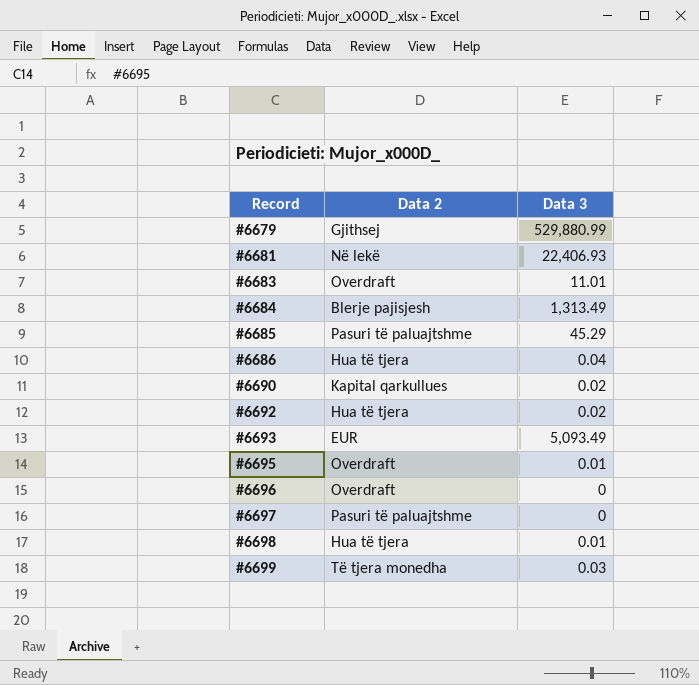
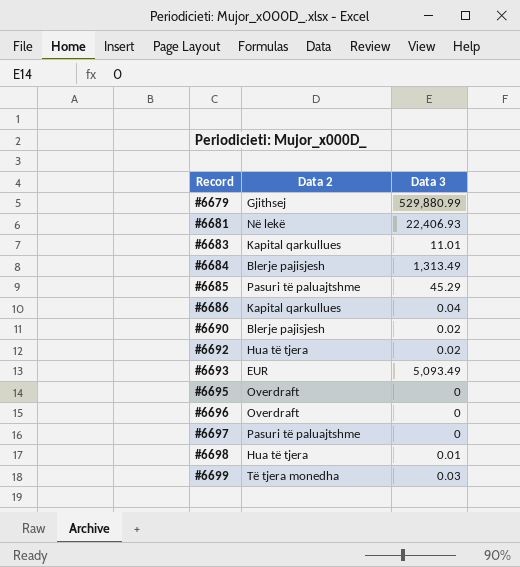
#6683 | Data 2: Overdraft -> Kapital qarkullues
#6686 | Data 2: Hua të tjera -> Kapital qarkullues
#6690 | Data 2: Kapital qarkullues -> Blerje pajisjesh
#6695 | Data 3: 0.01 -> 0

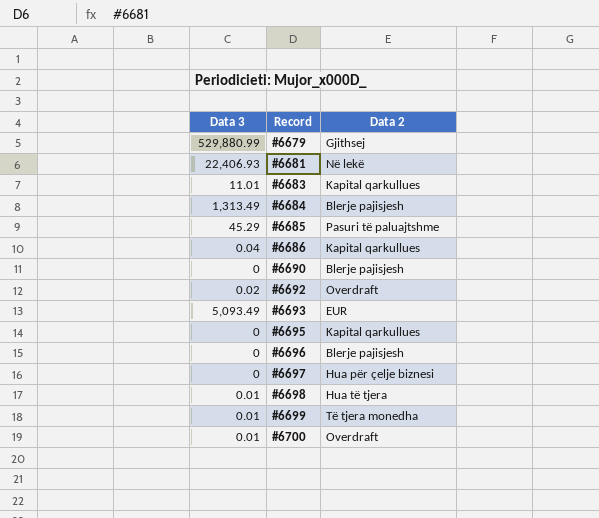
column Data 3 | position: 3 -> 1
#6690 | Data 3: 0.02 -> 0
#6692 | Data 2: Hua të tjera -> Overdraft
#6695 | Data 2: Overdraft -> Kapital qarkullues
#6696 | Data 2: Overdraft -> Blerje pajisjesh
#6697 | Data 2: Pasuri të paluajtshme -> Hua për çelje biznesi
#6699 | Data 3: 0.03 -> 0.01
row #6700: none -> 0.01 | Overdraft

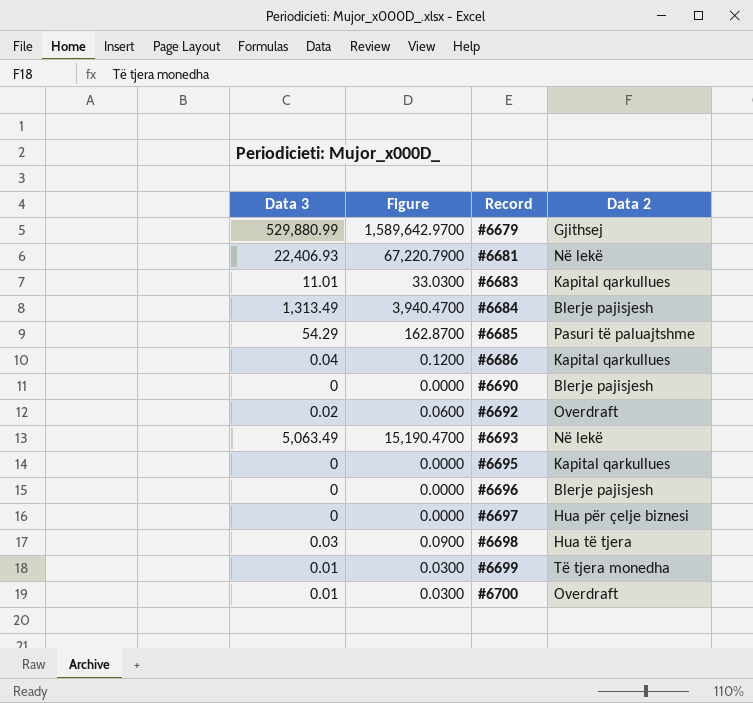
column Figure | formula: none -> [Data 3] * 3
#6685 | Data 3: 45.29 -> 54.29
#6693 | Data 3: 5,093.49 -> 5,063.49
#6693 | Data 2: EUR -> Në lekë
#6698 | Data 3: 0.01 -> 0.03

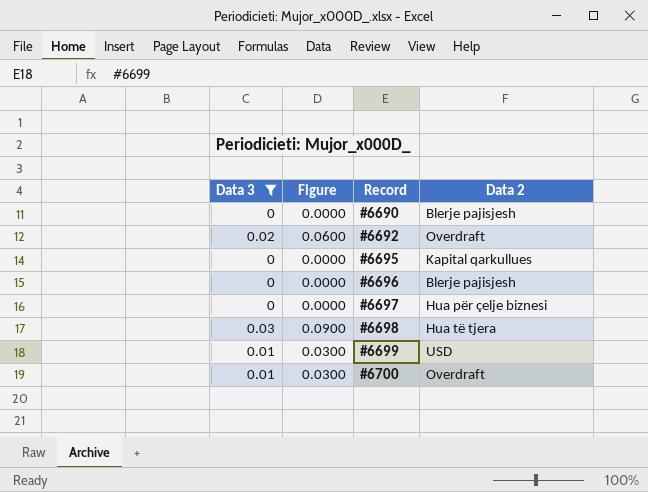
filter: none -> Data 3 <= 0.03
#6699 | Data 2: Të tjera monedha -> USD

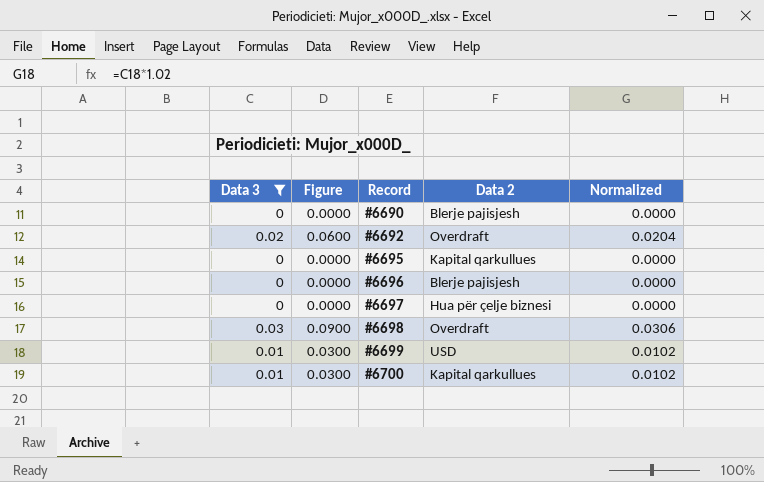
column Normalized | formula: none -> [Data 3] * 1.02
#6698 | Data 2: Hua të tjera -> Overdraft
#6700 | Data 2: Overdraft -> Kapital qarkullues

